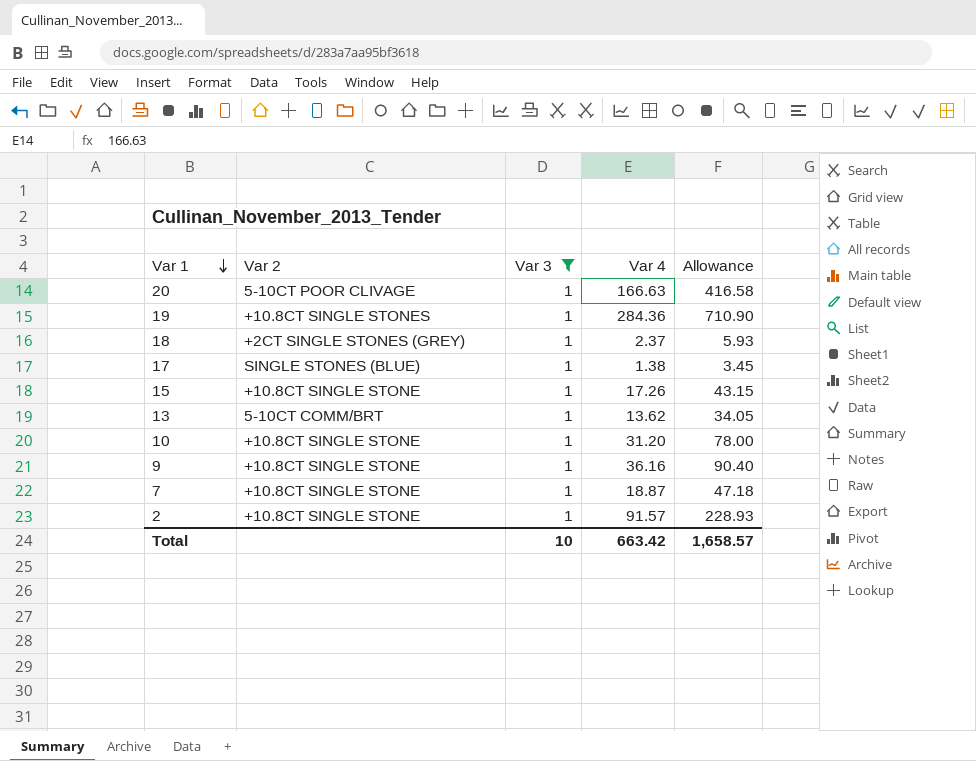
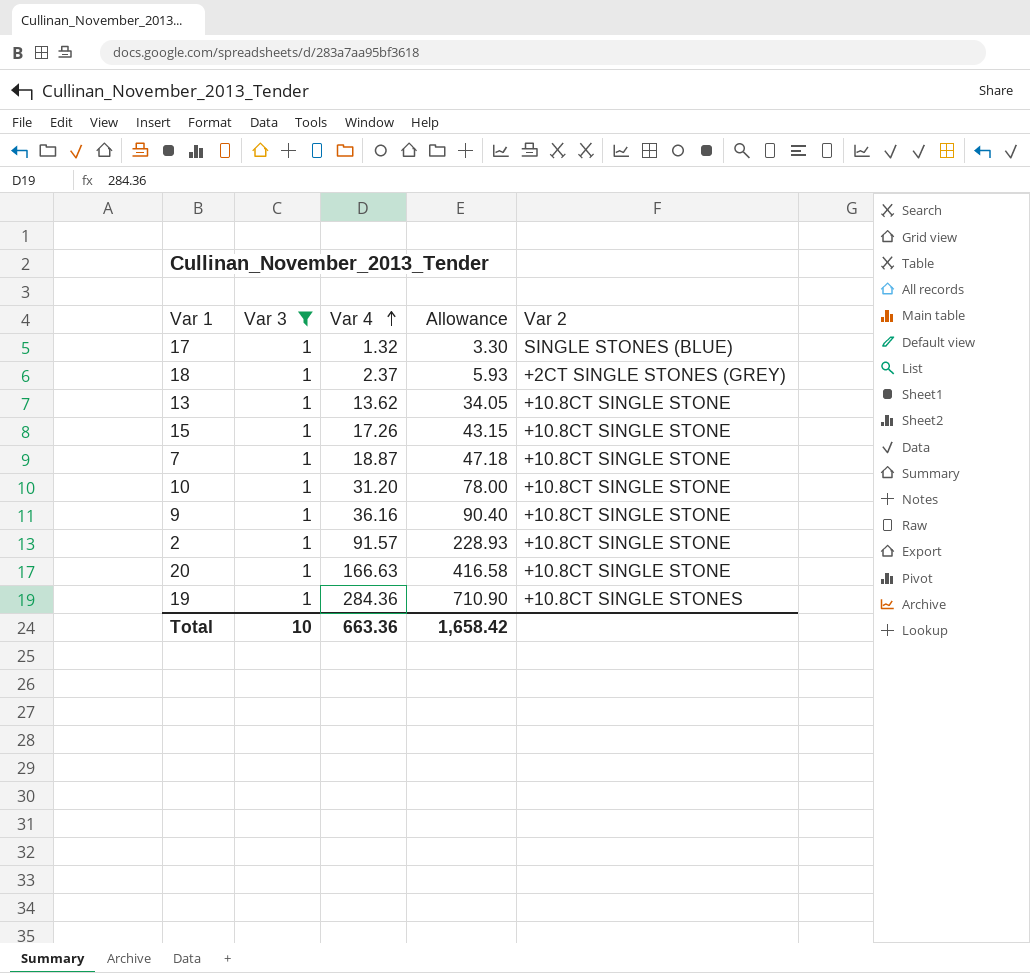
row order: Var 1 descending -> Var 4 ascending
column Var 2 | position: 2 -> 5
17 | Var 4: 1.38 -> 1.32
17 | Allowance: 3.45 -> 3.30
13 | Var 2: 5-10CT COMM/BRT -> +10.8CT SINGLE STONE
20 | Var 2: 5-10CT POOR CLIVAGE -> +10.8CT SINGLE STONE
Total | Var 4: 663.42 -> 663.36
Total | Allowance: 1,658.57 -> 1,658.42

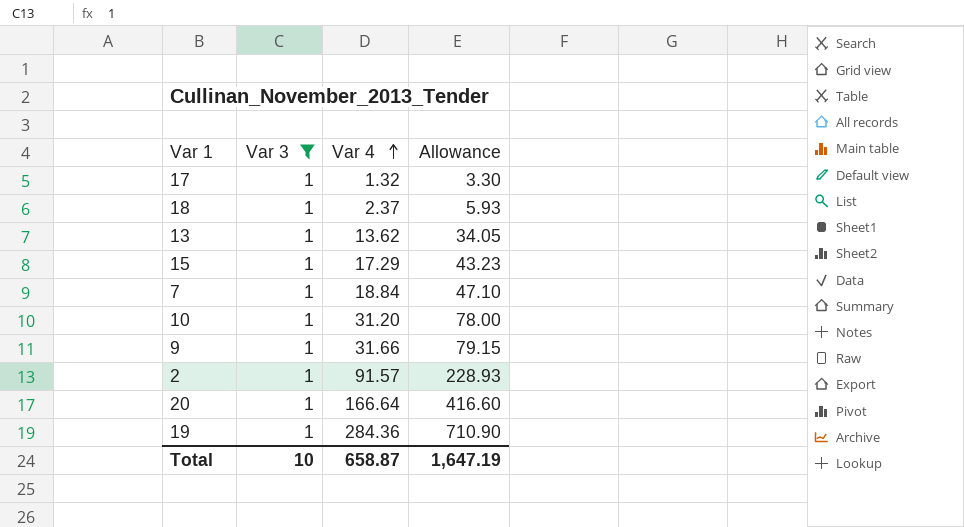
column Var 2 | position: 5 -> none
15 | Var 4: 17.26 -> 17.29
15 | Allowance: 43.15 -> 43.23
7 | Var 4: 18.87 -> 18.84
7 | Allowance: 47.18 -> 47.10
9 | Var 4: 36.16 -> 31.66
9 | Allowance: 90.40 -> 79.15
20 | Var 4: 166.63 -> 166.64
20 | Allowance: 416.58 -> 416.60
Total | Var 4: 663.36 -> 658.87
Total | Allowance: 1,658.42 -> 1,647.19

